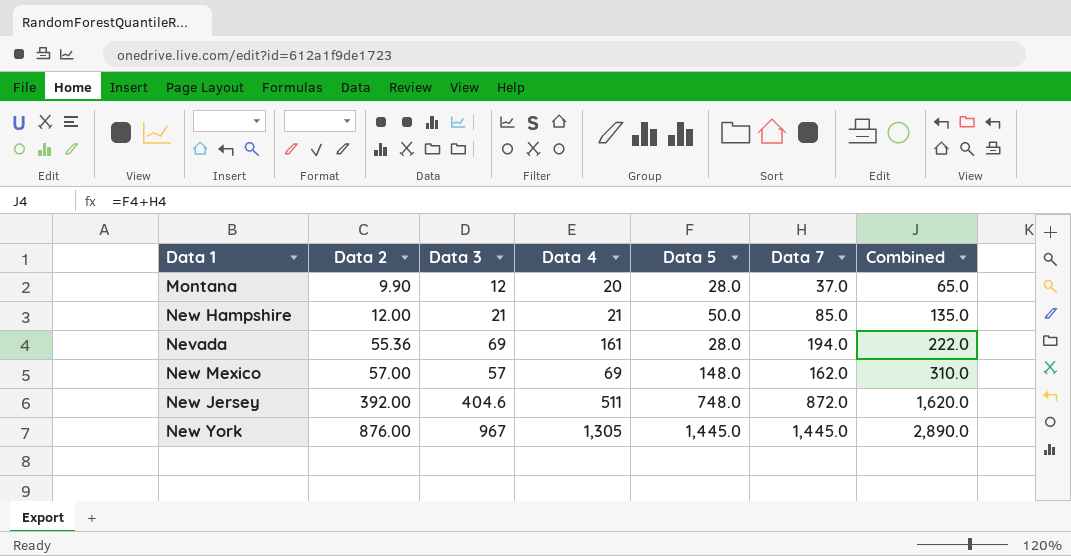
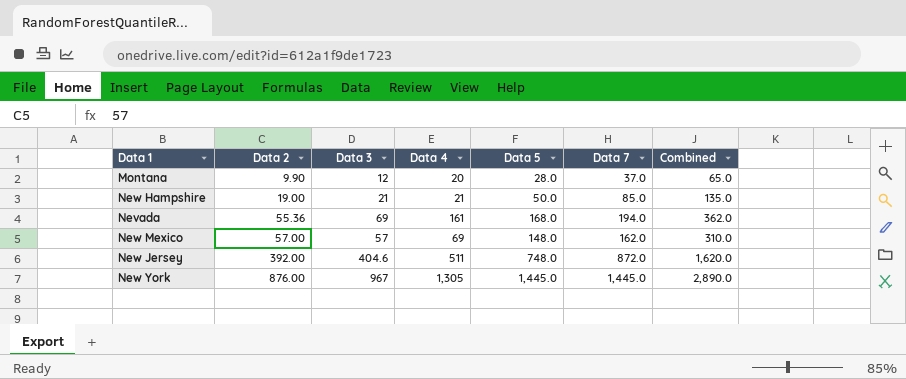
New Hampshire | Data 2: 12.00 -> 19.00
Nevada | Data 5: 28.0 -> 168.0
Nevada | Combined: 222.0 -> 362.0

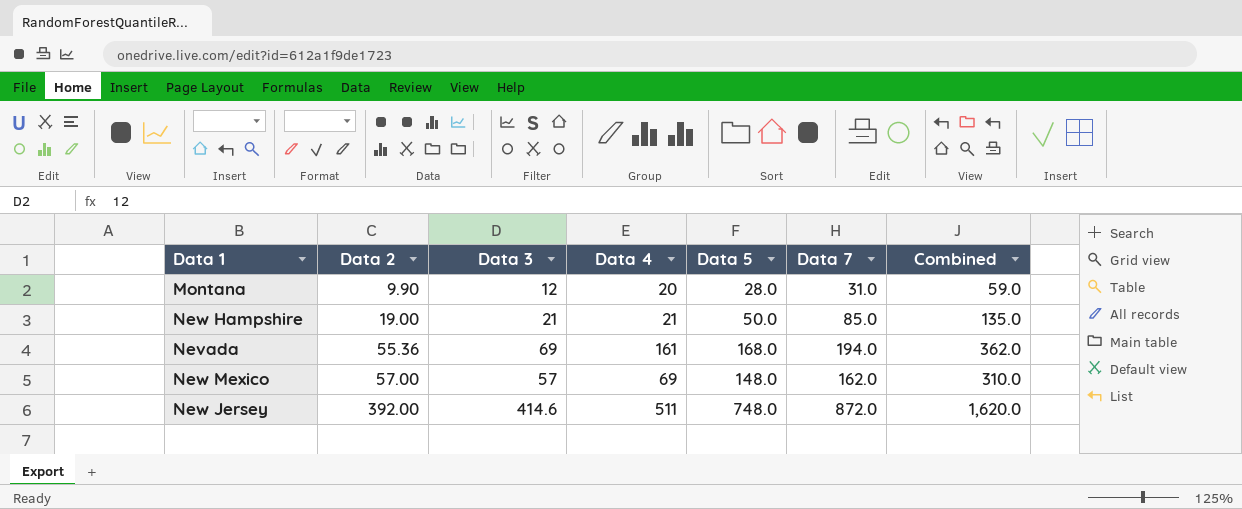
row New York: 876.00 | 967 | 1,305 | 1,445.0 | 1,445.0 | 2,890.0 -> none
Montana | Data 7: 37.0 -> 31.0
Montana | Combined: 65.0 -> 59.0
New Jersey | Data 3: 404.6 -> 414.6

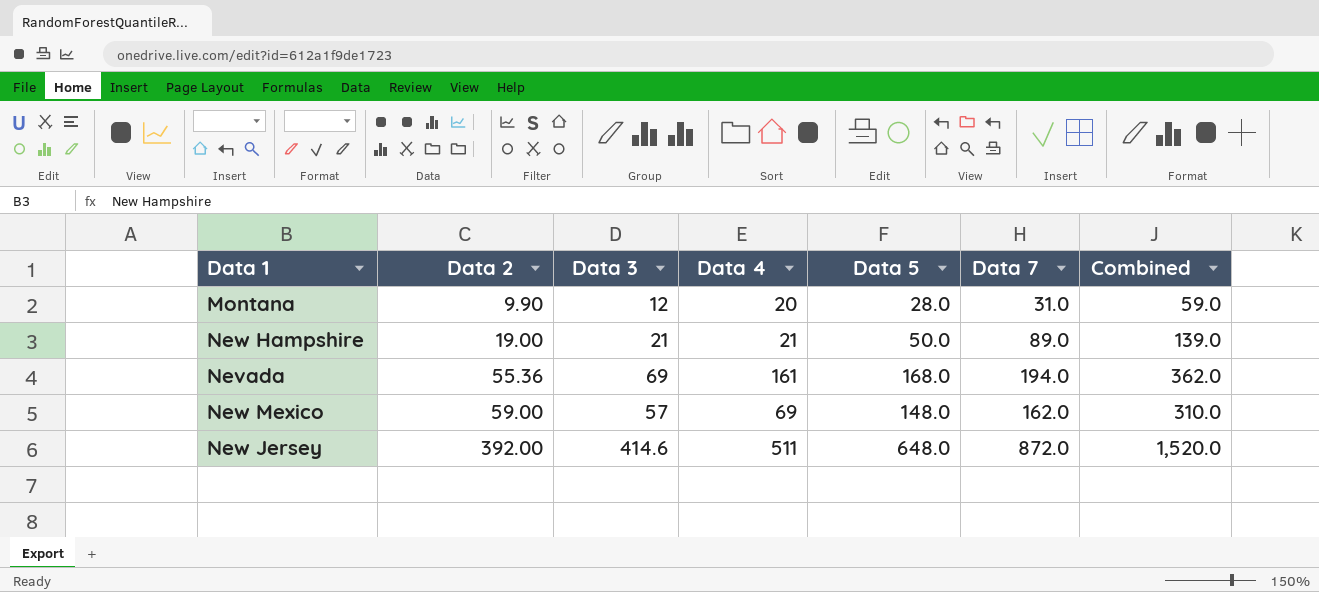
New Hampshire | Data 7: 85.0 -> 89.0
New Hampshire | Combined: 135.0 -> 139.0
New Mexico | Data 2: 57.00 -> 59.00
New Jersey | Data 5: 748.0 -> 648.0
New Jersey | Combined: 1,620.0 -> 1,520.0

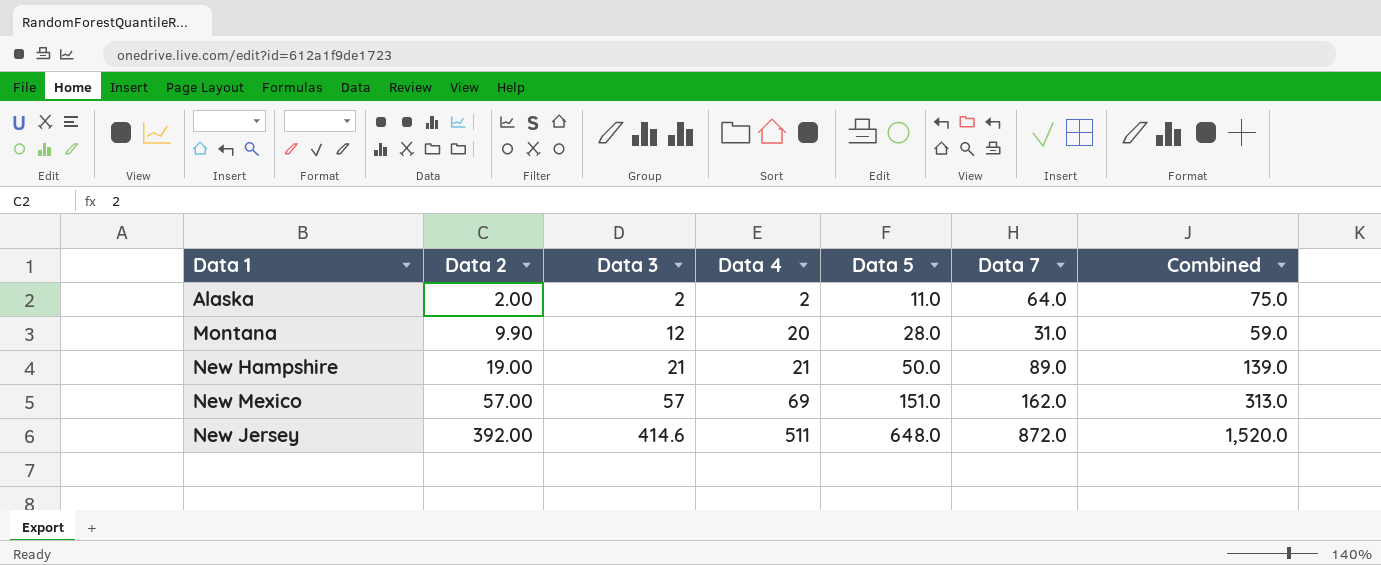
row Nevada: 55.36 | 69 | 161 | 168.0 | 194.0 | 362.0 -> none
row Alaska: none -> 2.00 | 2 | 2 | 11.0 | 64.0 | 75.0
New Mexico | Data 2: 59.00 -> 57.00
New Mexico | Data 5: 148.0 -> 151.0
New Mexico | Combined: 310.0 -> 313.0

